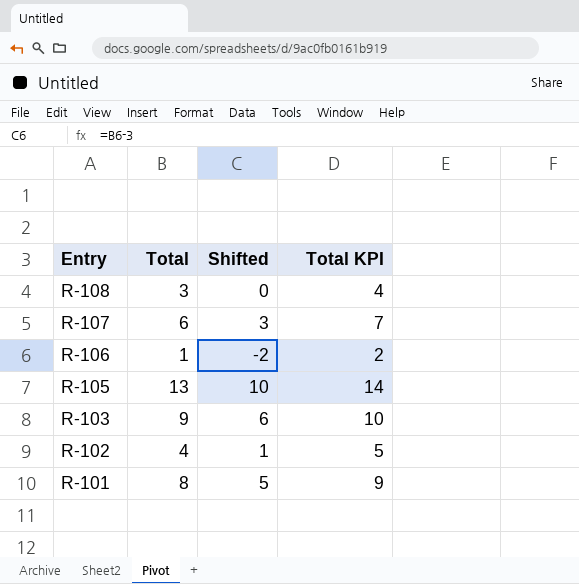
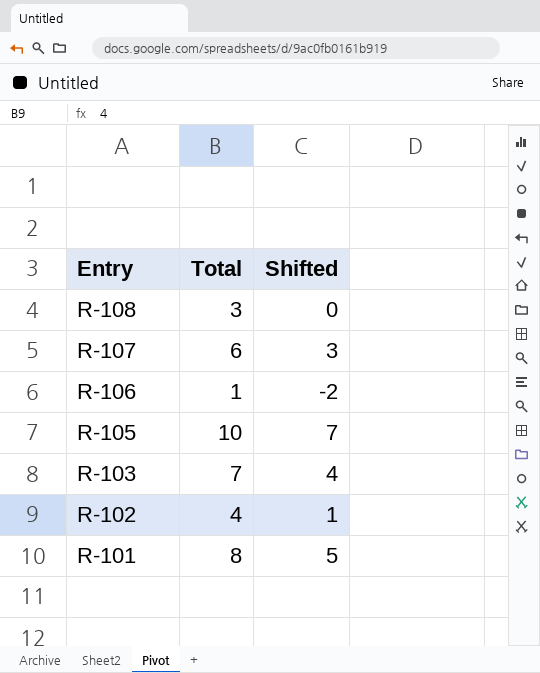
column Total KPI | formula: [Total] + 1 -> none
R-105 | Total: 13 -> 10
R-105 | Shifted: 10 -> 7
R-103 | Total: 9 -> 7
R-103 | Shifted: 6 -> 4

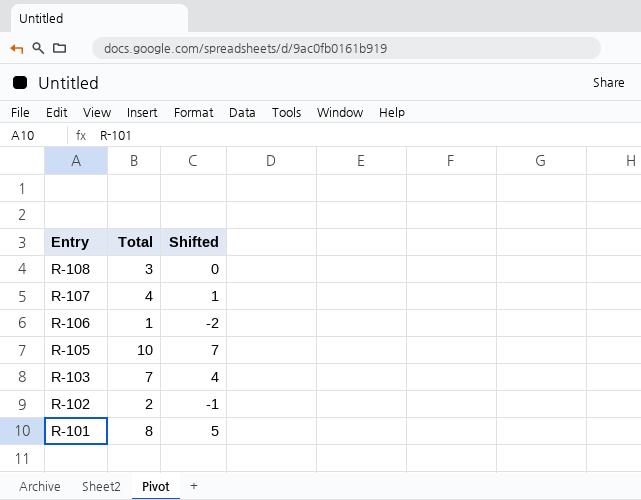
R-107 | Total: 6 -> 4
R-107 | Shifted: 3 -> 1
R-102 | Total: 4 -> 2
R-102 | Shifted: 1 -> -1

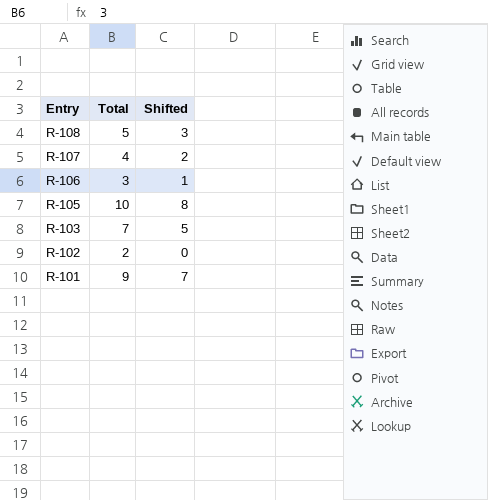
column Shifted | formula: [Total] - 3 -> [Total] - 2
R-108 | Total: 3 -> 5
R-106 | Total: 1 -> 3
R-101 | Total: 8 -> 9

